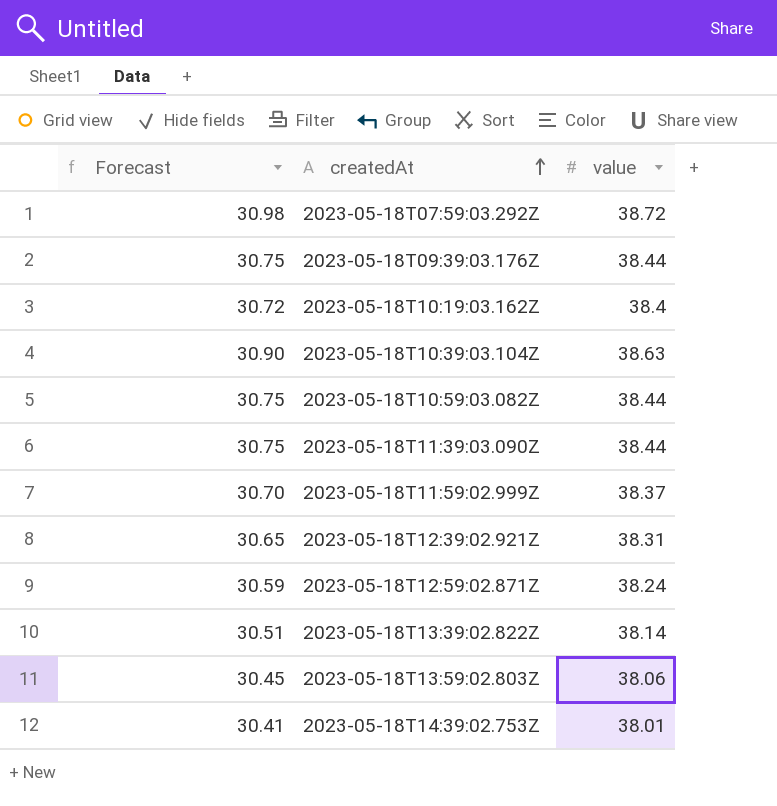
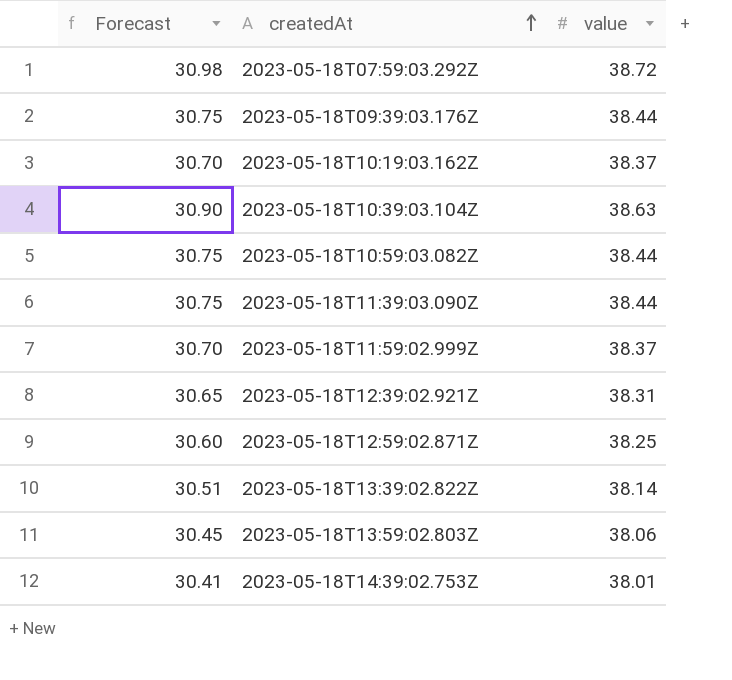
2023-05-18T10:19:03.162Z | Forecast: 30.72 -> 30.70
2023-05-18T10:19:03.162Z | value: 38.4 -> 38.37
2023-05-18T12:59:02.871Z | Forecast: 30.59 -> 30.60
2023-05-18T12:59:02.871Z | value: 38.24 -> 38.25

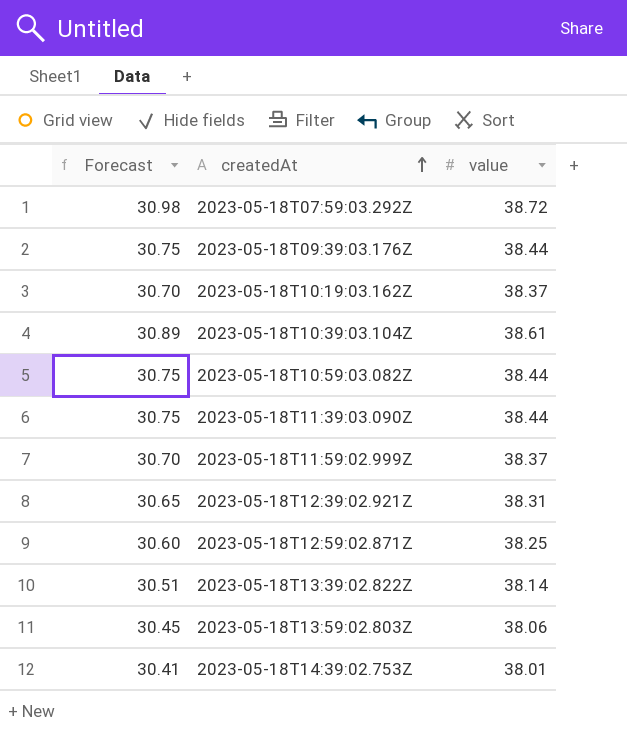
2023-05-18T10:39:03.104Z | Forecast: 30.90 -> 30.89
2023-05-18T10:39:03.104Z | value: 38.63 -> 38.61

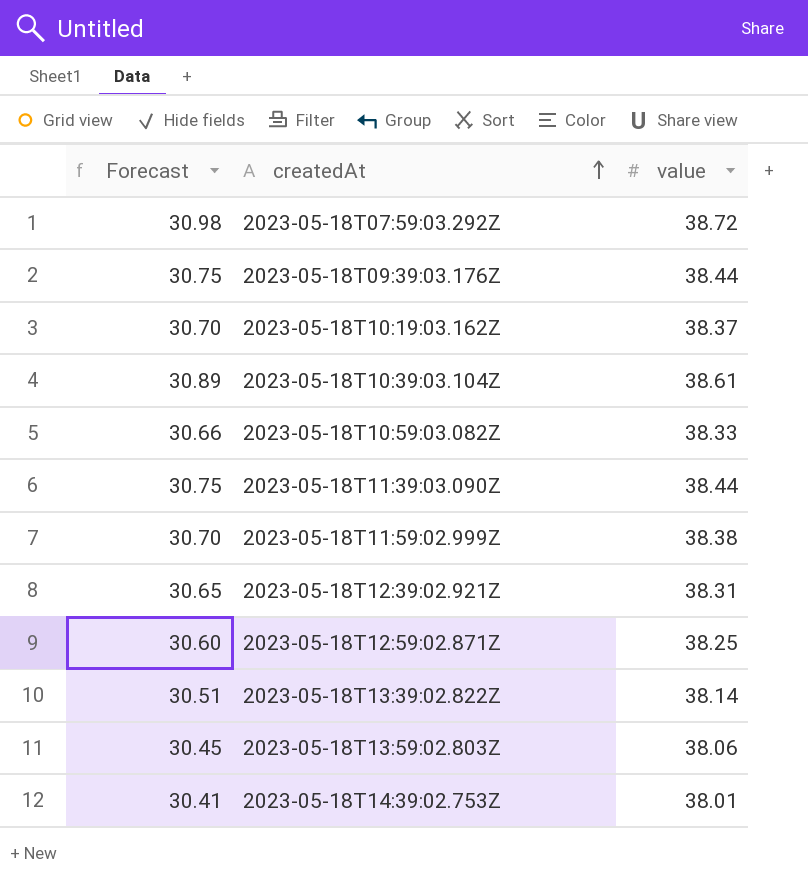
2023-05-18T10:59:03.082Z | Forecast: 30.75 -> 30.66
2023-05-18T10:59:03.082Z | value: 38.44 -> 38.33
2023-05-18T11:59:02.999Z | value: 38.37 -> 38.38

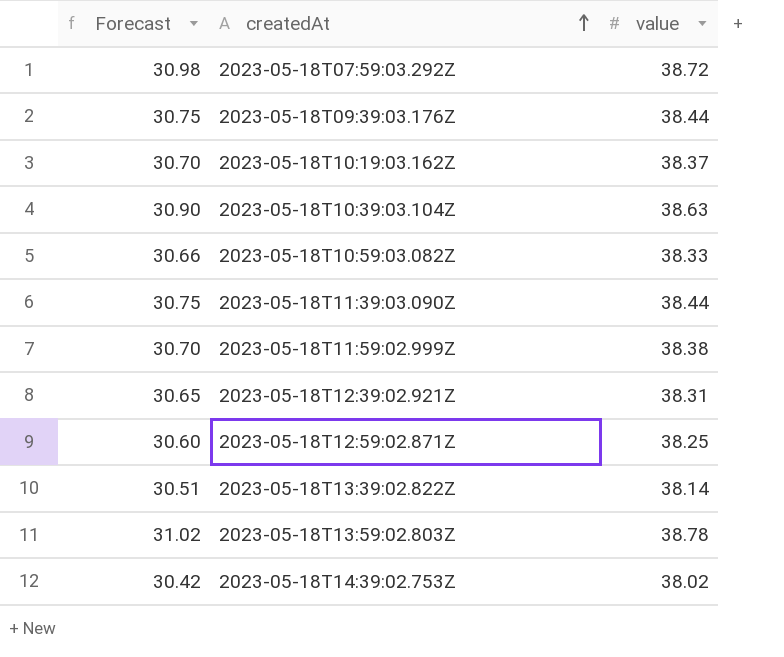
2023-05-18T10:39:03.104Z | Forecast: 30.89 -> 30.90
2023-05-18T10:39:03.104Z | value: 38.61 -> 38.63
2023-05-18T13:59:02.803Z | Forecast: 30.45 -> 31.02
2023-05-18T13:59:02.803Z | value: 38.06 -> 38.78
2023-05-18T14:39:02.753Z | Forecast: 30.41 -> 30.42
2023-05-18T14:39:02.753Z | value: 38.01 -> 38.02

